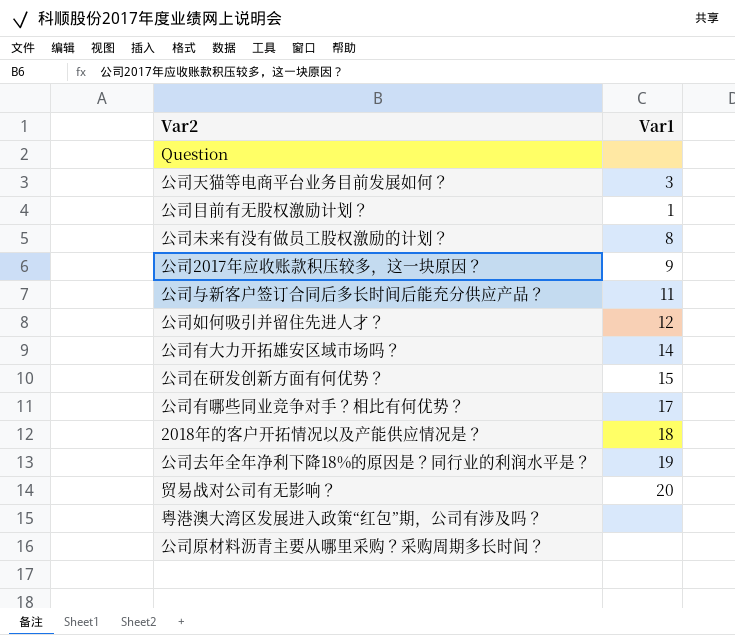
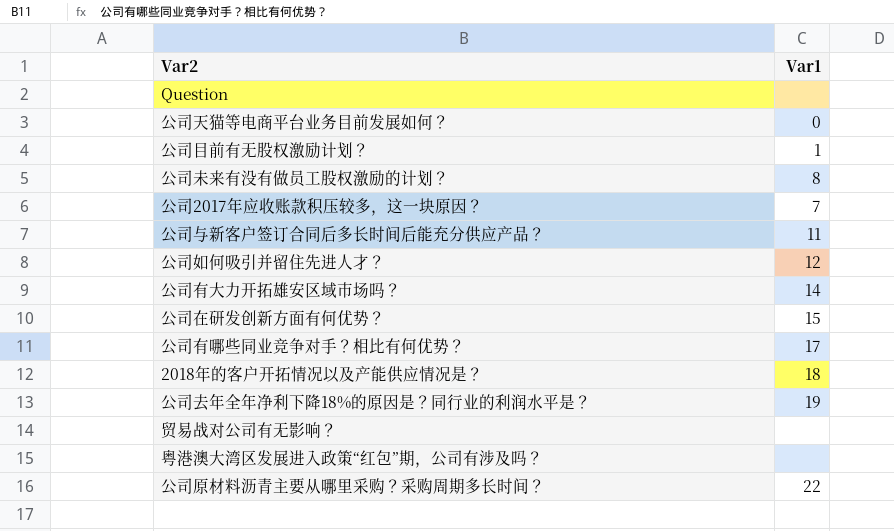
公司天猫等电商平台业务目前发展如何？ | Var1: 3 -> 0
公司2017年应收账款积压较多，这一块原因？ | Var1: 9 -> 7
贸易战对公司有无影响？ | Var1: 20 -> none
公司原材料沥青主要从哪里采购？采购周期多长时间？ | Var1: none -> 22

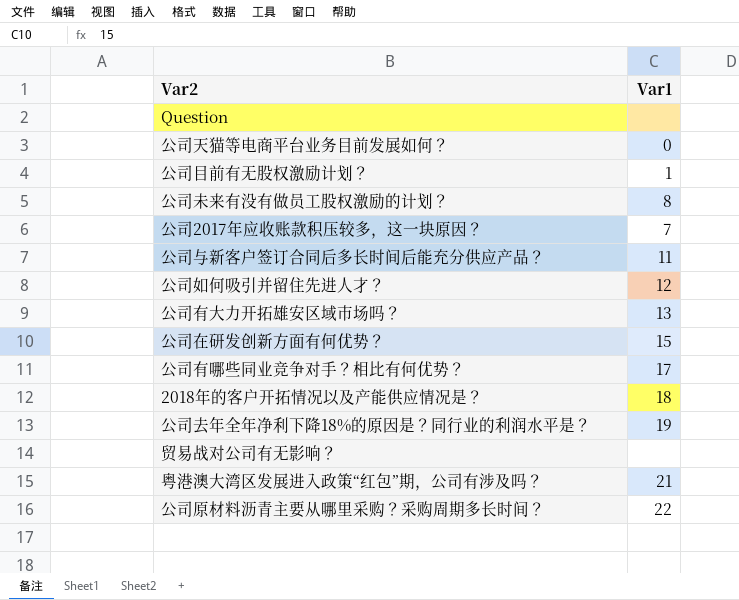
公司有大力开拓雄安区域市场吗？ | Var1: 14 -> 13
粤港澳大湾区发展进入政策“红包”期，公司有涉及吗？ | Var1: none -> 21

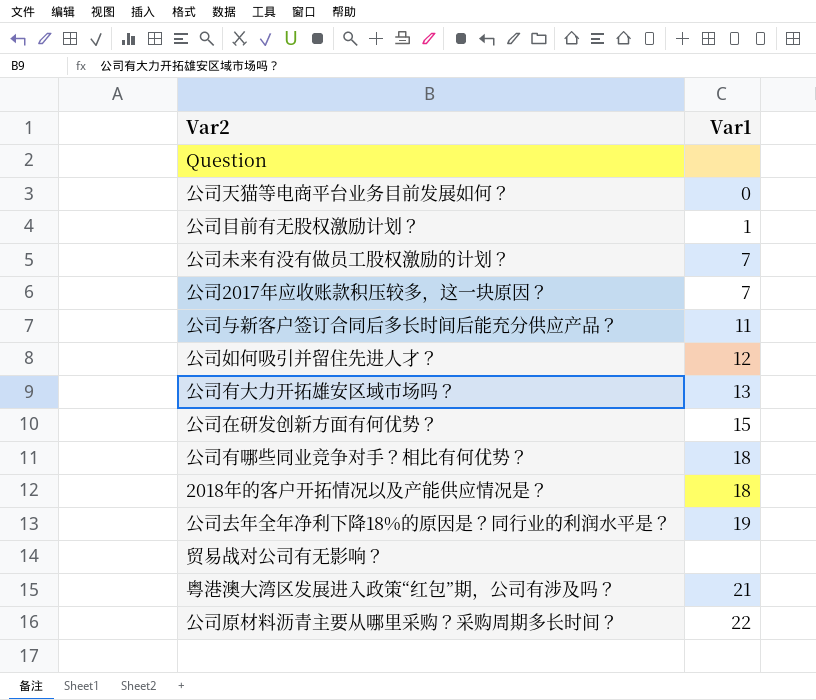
公司未来有没有做员工股权激励的计划？ | Var1: 8 -> 7
公司有哪些同业竞争对手？相比有何优势？ | Var1: 17 -> 18

